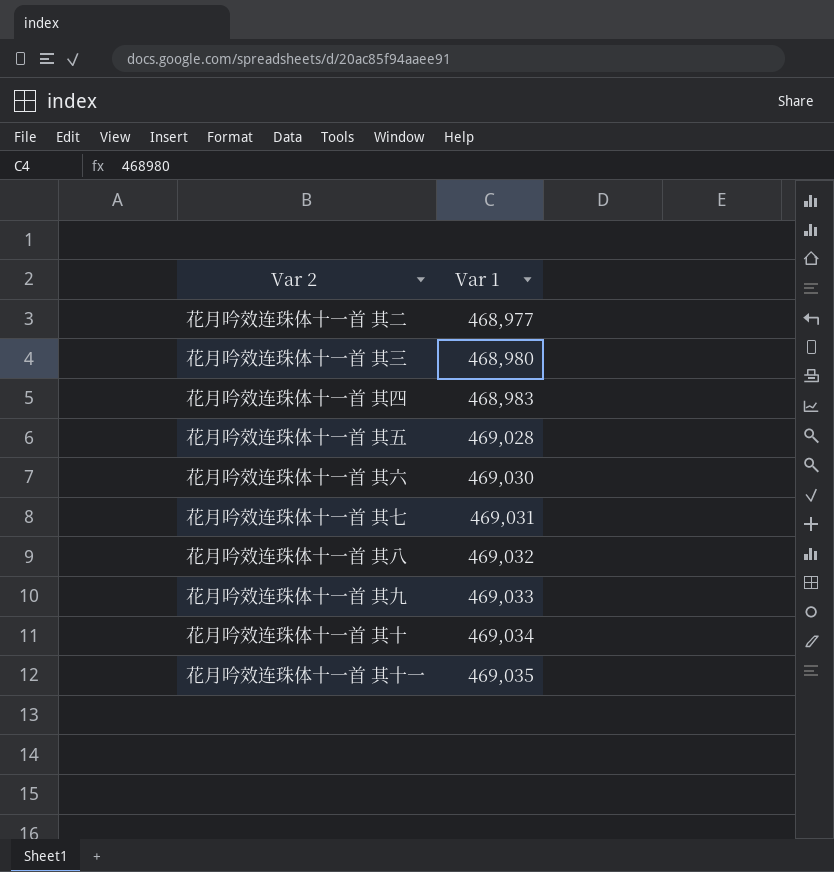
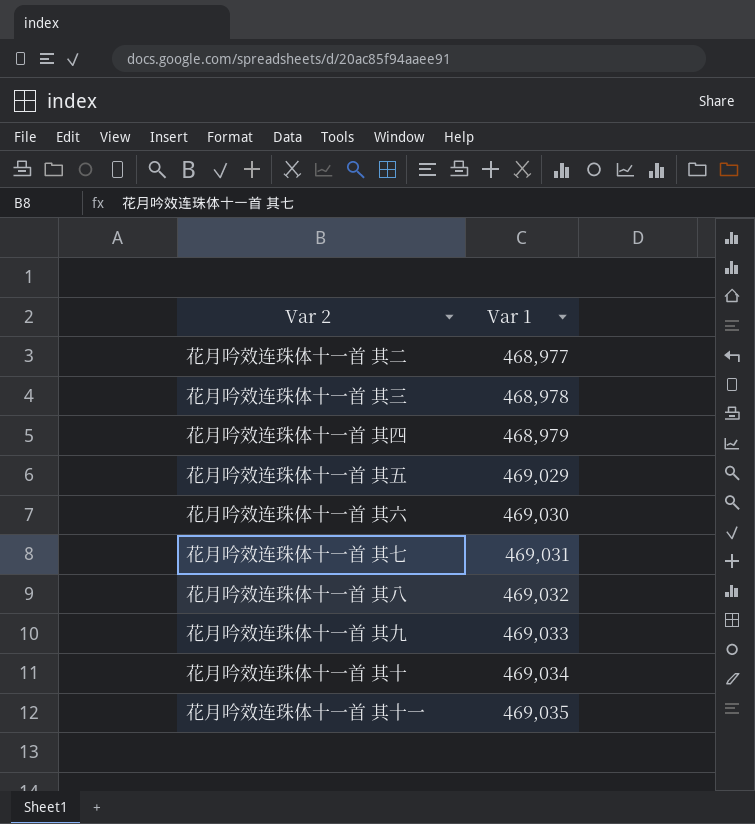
花月吟效连珠体十一首 其三 | Var 1: 468,980 -> 468,978
花月吟效连珠体十一首 其四 | Var 1: 468,983 -> 468,979
花月吟效连珠体十一首 其五 | Var 1: 469,028 -> 469,029

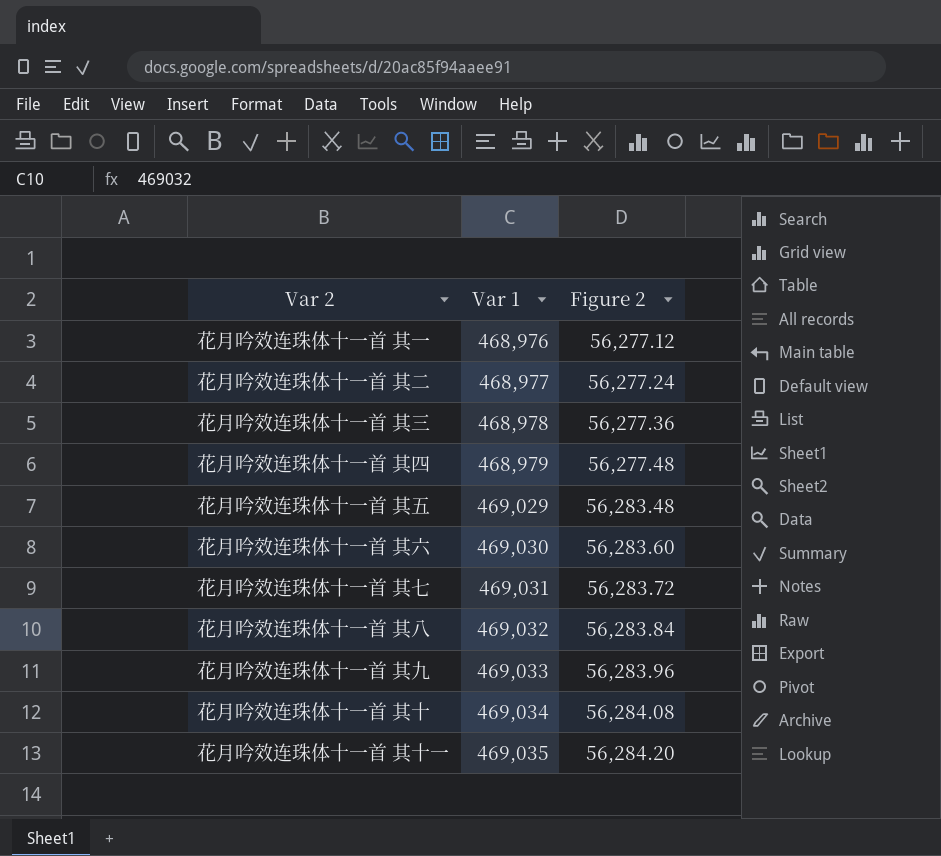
column Figure 2 | formula: none -> [Var 1] * 0.12
row 花月吟效连珠体十一首 其一: none -> 468,976 | 56,277.12

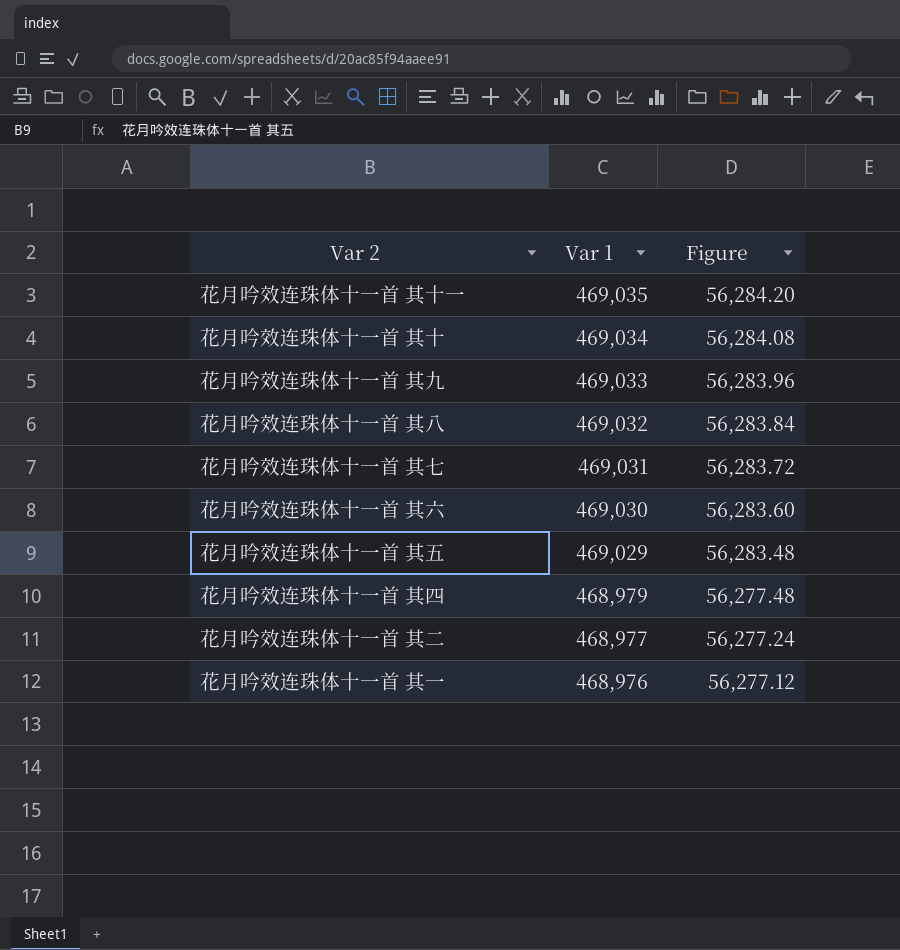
row order: Var 1 ascending -> Var 1 descending
column name: Figure 2 -> Figure
row 花月吟效连珠体十一首 其三: 468,978 | 56,277.36 -> none

